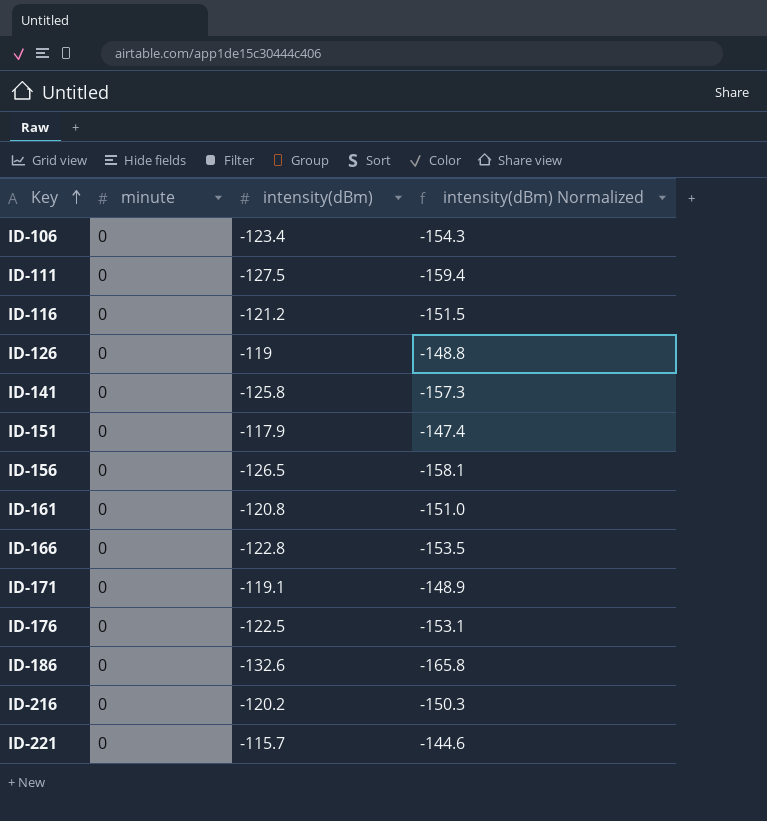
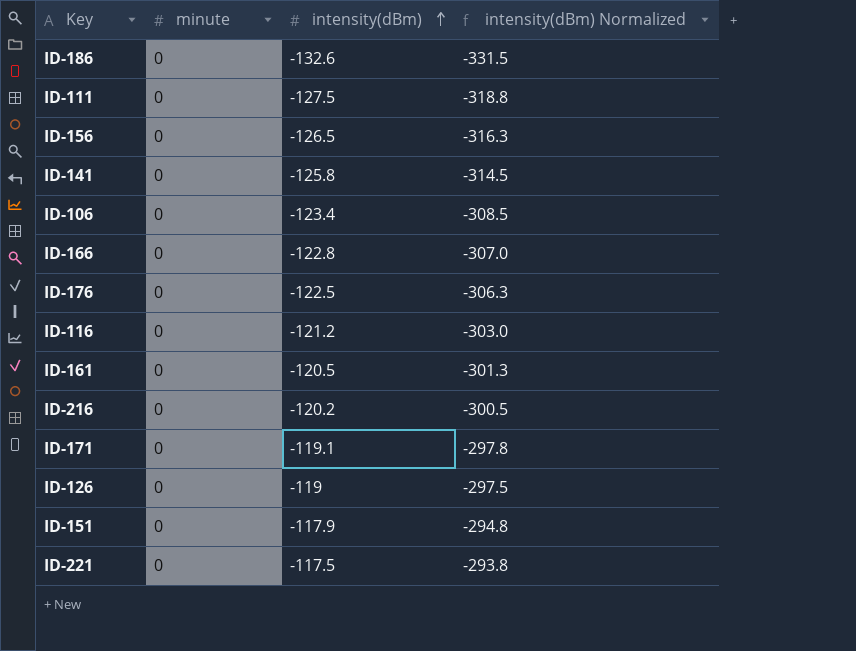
row order: Key ascending -> intensity(dBm) ascending
column intensity(dBm) Normalized | formula: [intensity(dBm)] * 1.25 -> [intensity(dBm)] * 2.5
ID-161 | intensity(dBm): -120.8 -> -120.5
ID-221 | intensity(dBm): -115.7 -> -117.5

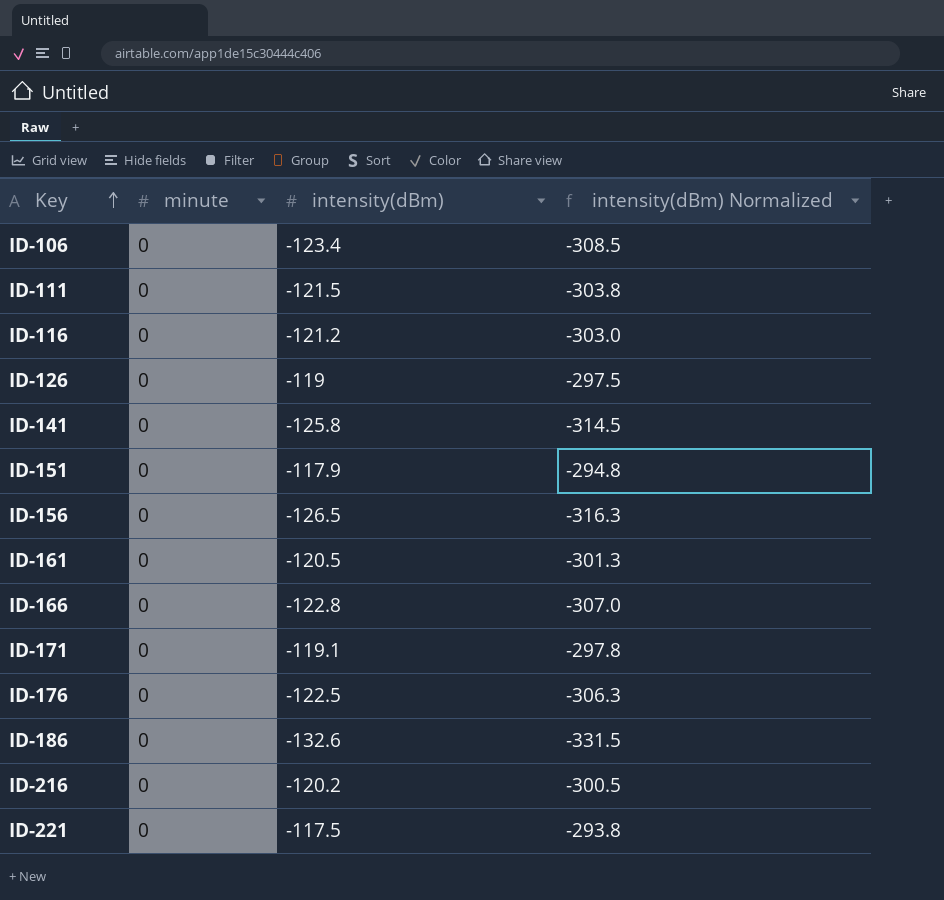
row order: intensity(dBm) ascending -> Key ascending
ID-111 | intensity(dBm): -127.5 -> -121.5
ID-111 | intensity(dBm) Normalized: -318.8 -> -303.8

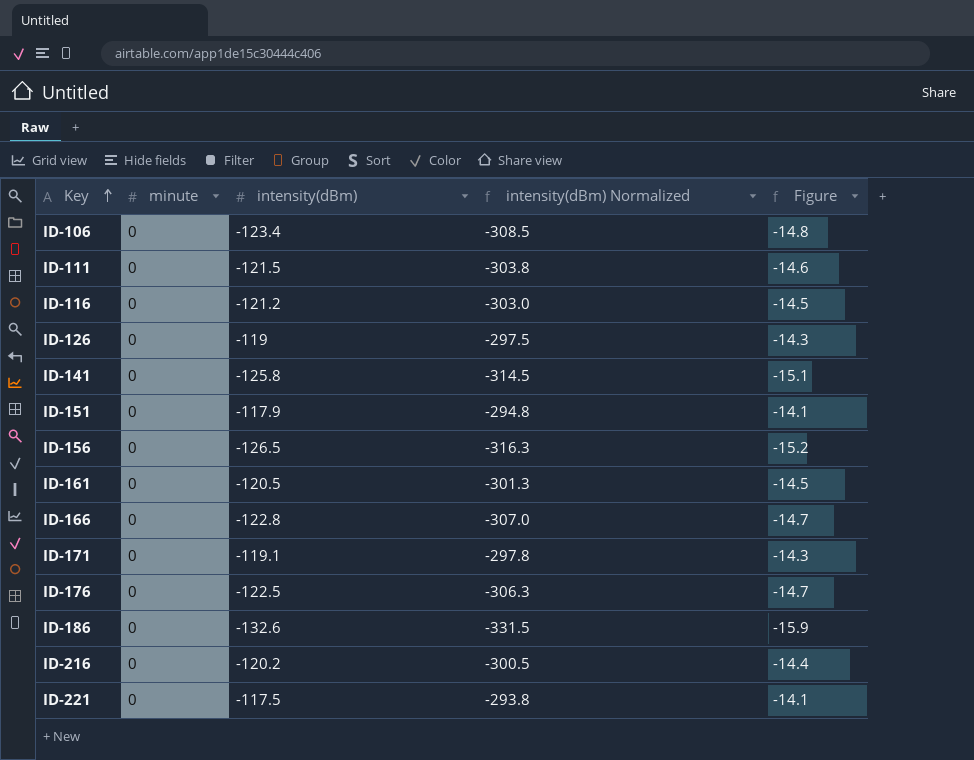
column Figure | formula: none -> [intensity(dBm)] * 0.12

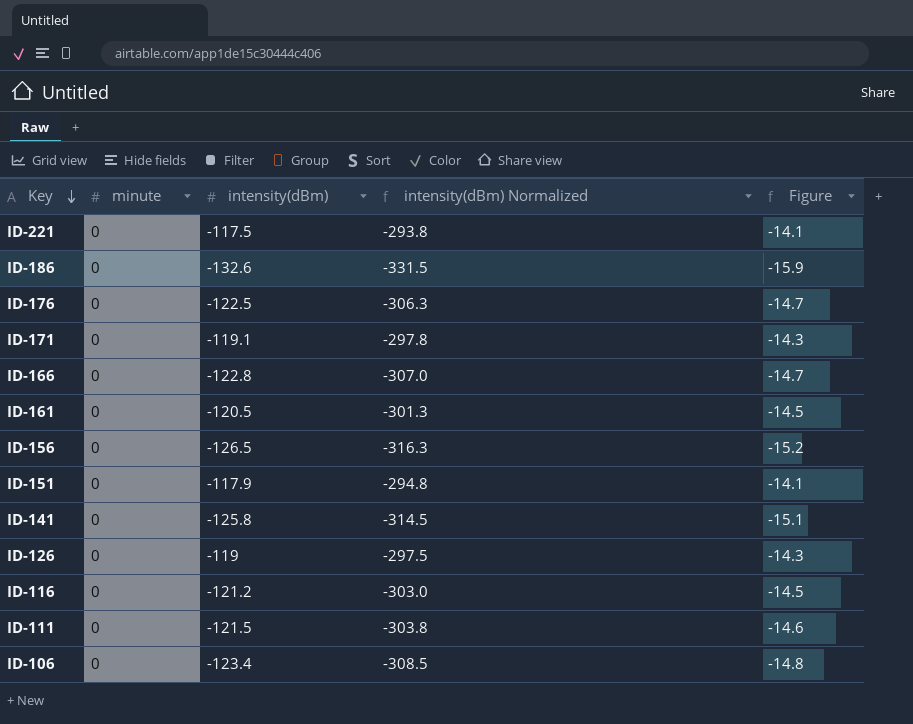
row order: Key ascending -> Key descending
row ID-216: 0 | -120.2 | -300.5 | -14.4 -> none

